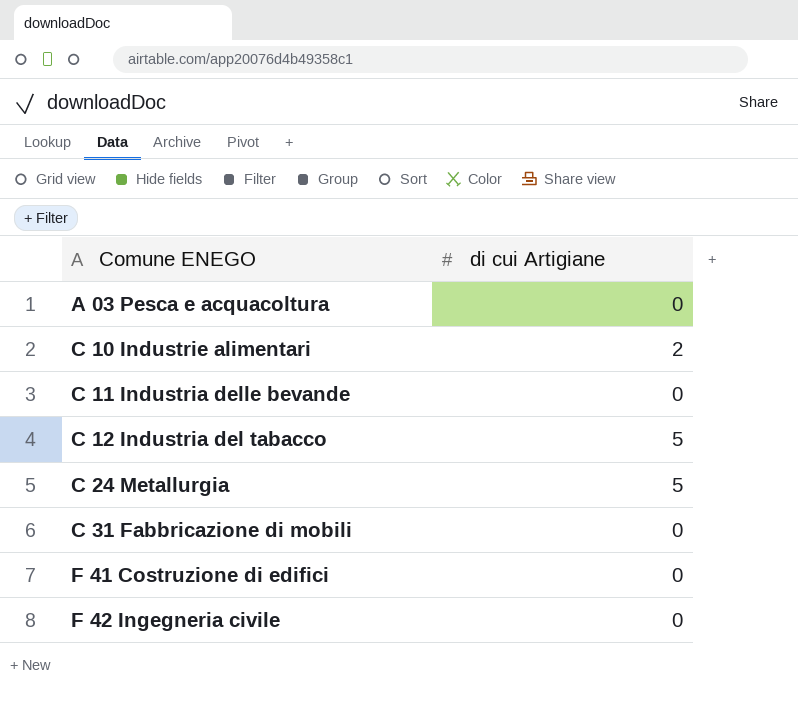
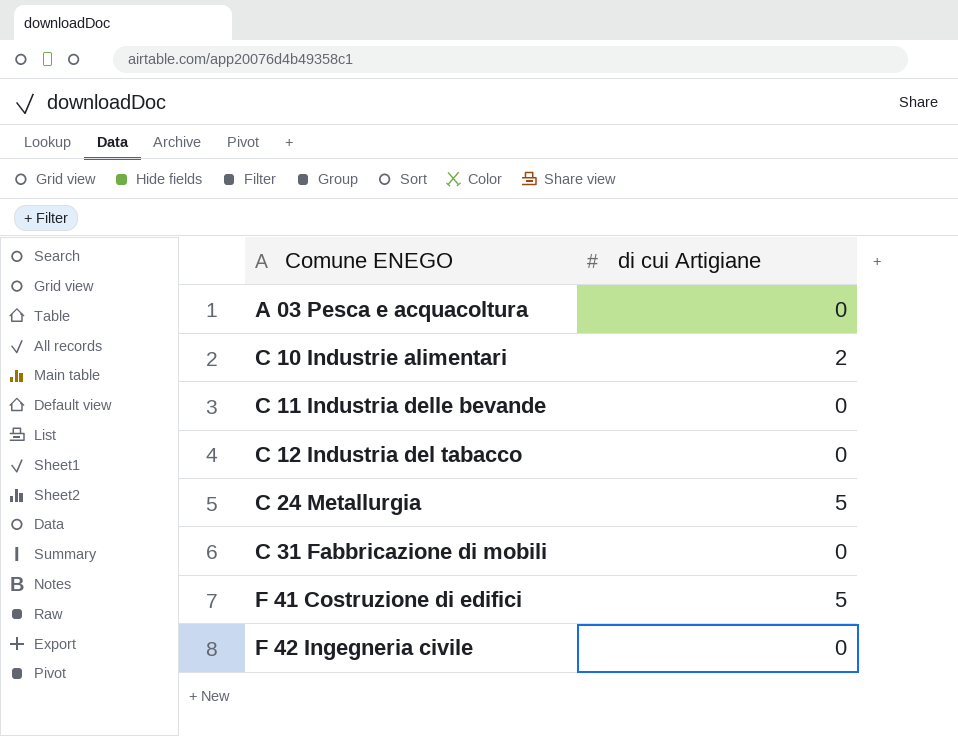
C 12 Industria del tabacco | di cui Artigiane: 5 -> 0
F 41 Costruzione di edifici | di cui Artigiane: 0 -> 5

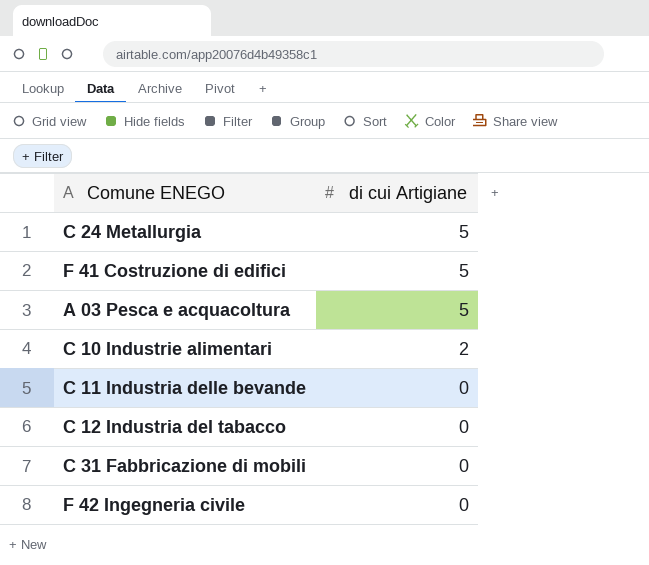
row order: Comune ENEGO ascending -> di cui Artigiane descending
A 03 Pesca e acquacoltura | di cui Artigiane: 0 -> 5

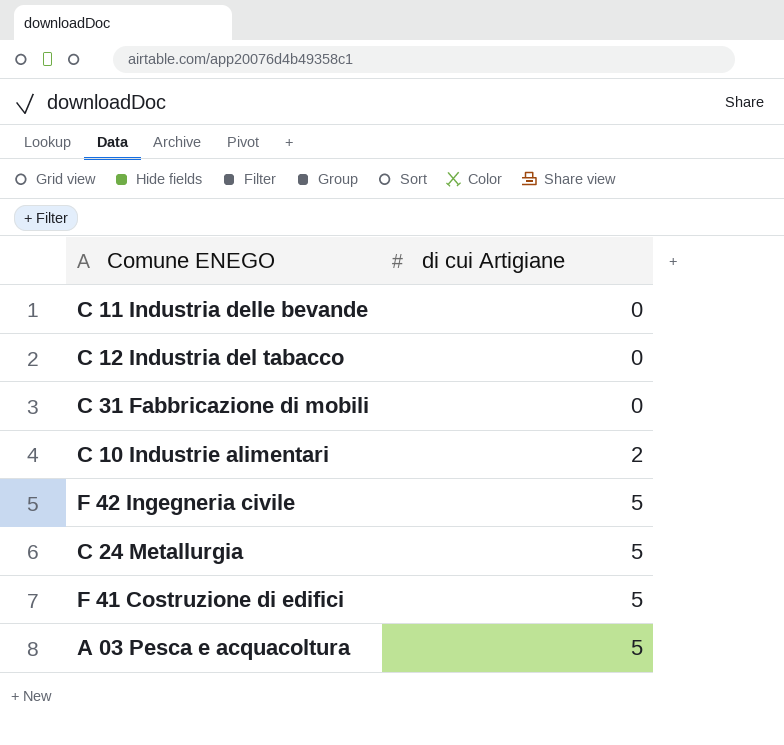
row order: di cui Artigiane descending -> di cui Artigiane ascending
F 42 Ingegneria civile | di cui Artigiane: 0 -> 5

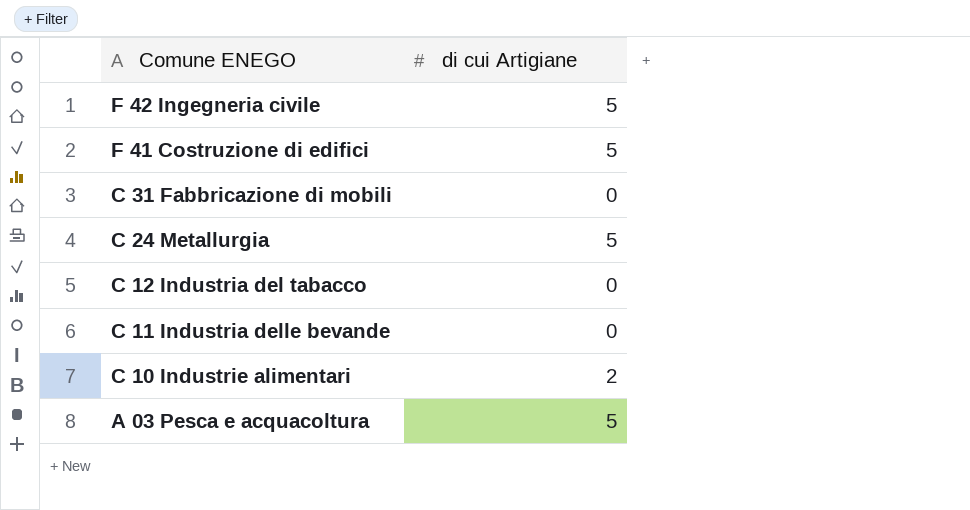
row order: di cui Artigiane ascending -> Comune ENEGO descending

